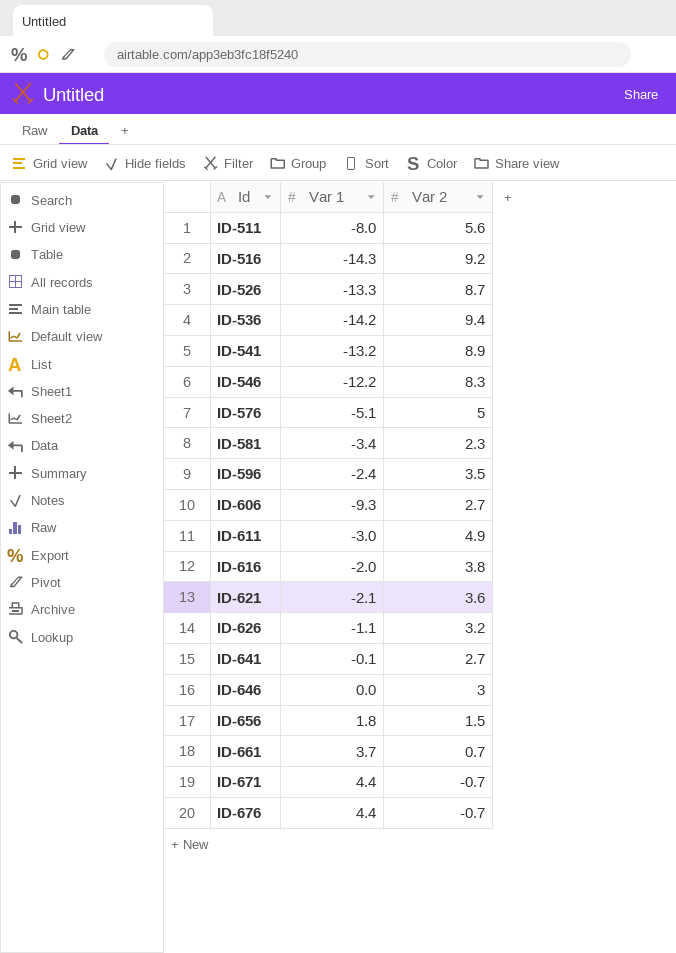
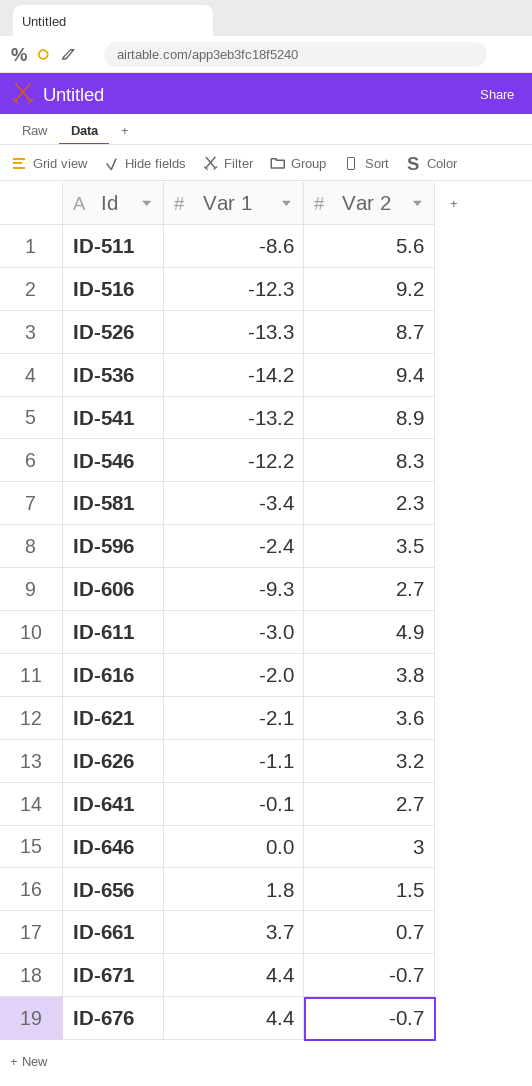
row ID-576: -5.1 | 5 -> none
ID-511 | Var 1: -8.0 -> -8.6
ID-516 | Var 1: -14.3 -> -12.3

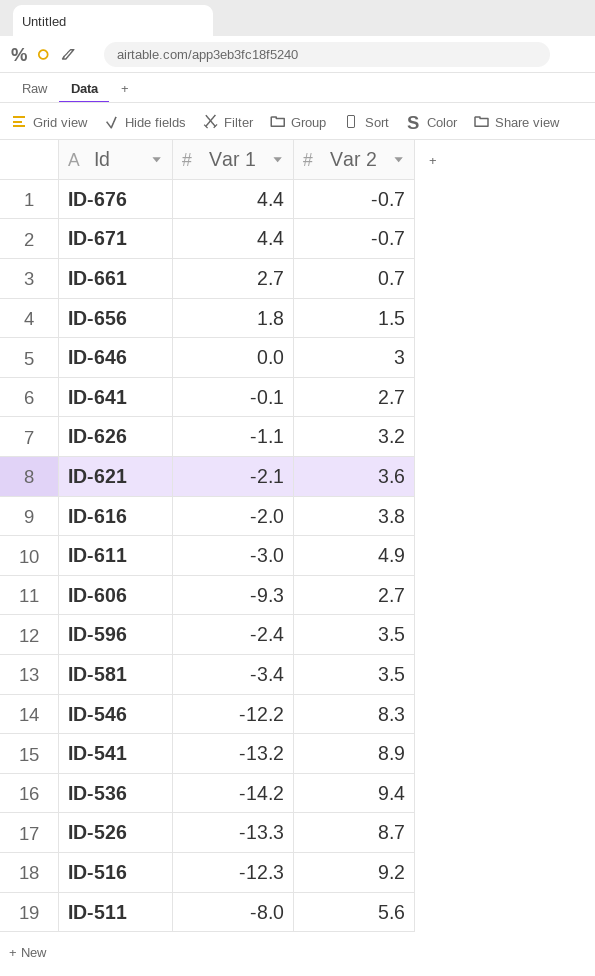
row order: Id ascending -> Id descending
ID-661 | Var 1: 3.7 -> 2.7
ID-581 | Var 2: 2.3 -> 3.5
ID-511 | Var 1: -8.6 -> -8.0

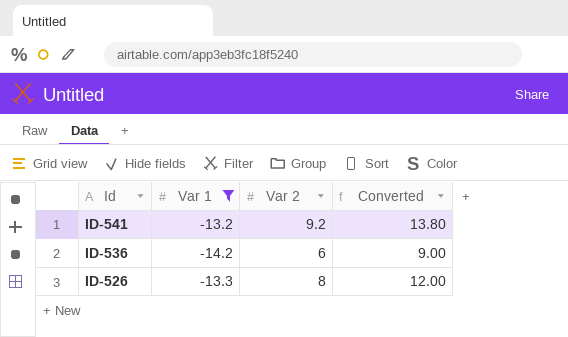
filter: none -> Var 1 <= -13.2
column Converted | formula: none -> [Var 2] * 1.5
ID-541 | Var 2: 8.9 -> 9.2
ID-536 | Var 2: 9.4 -> 6
ID-526 | Var 2: 8.7 -> 8

